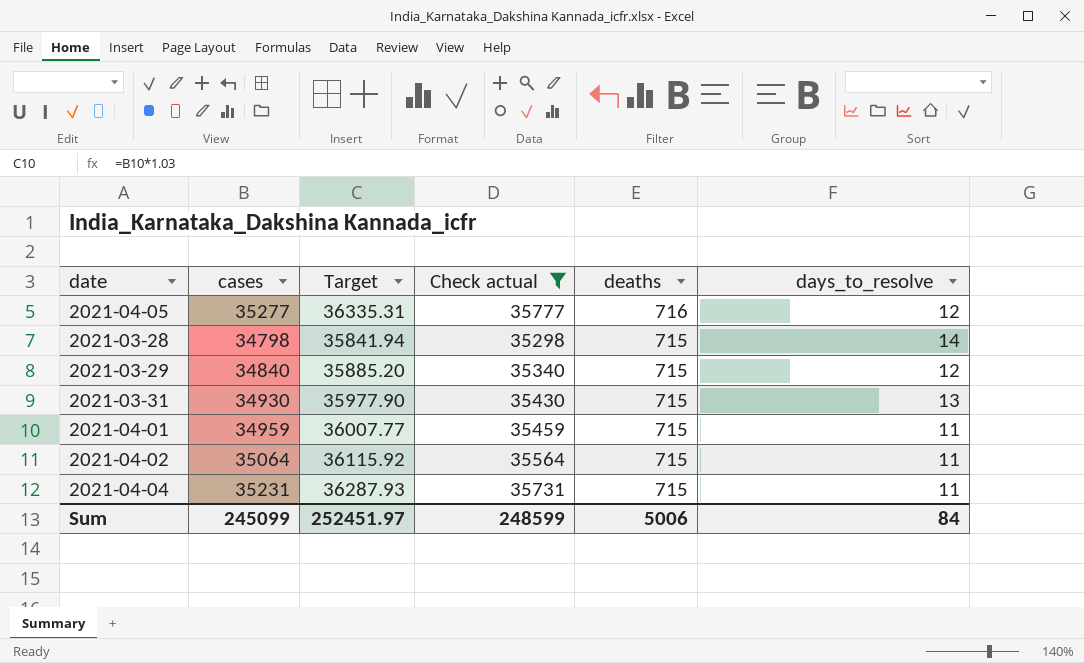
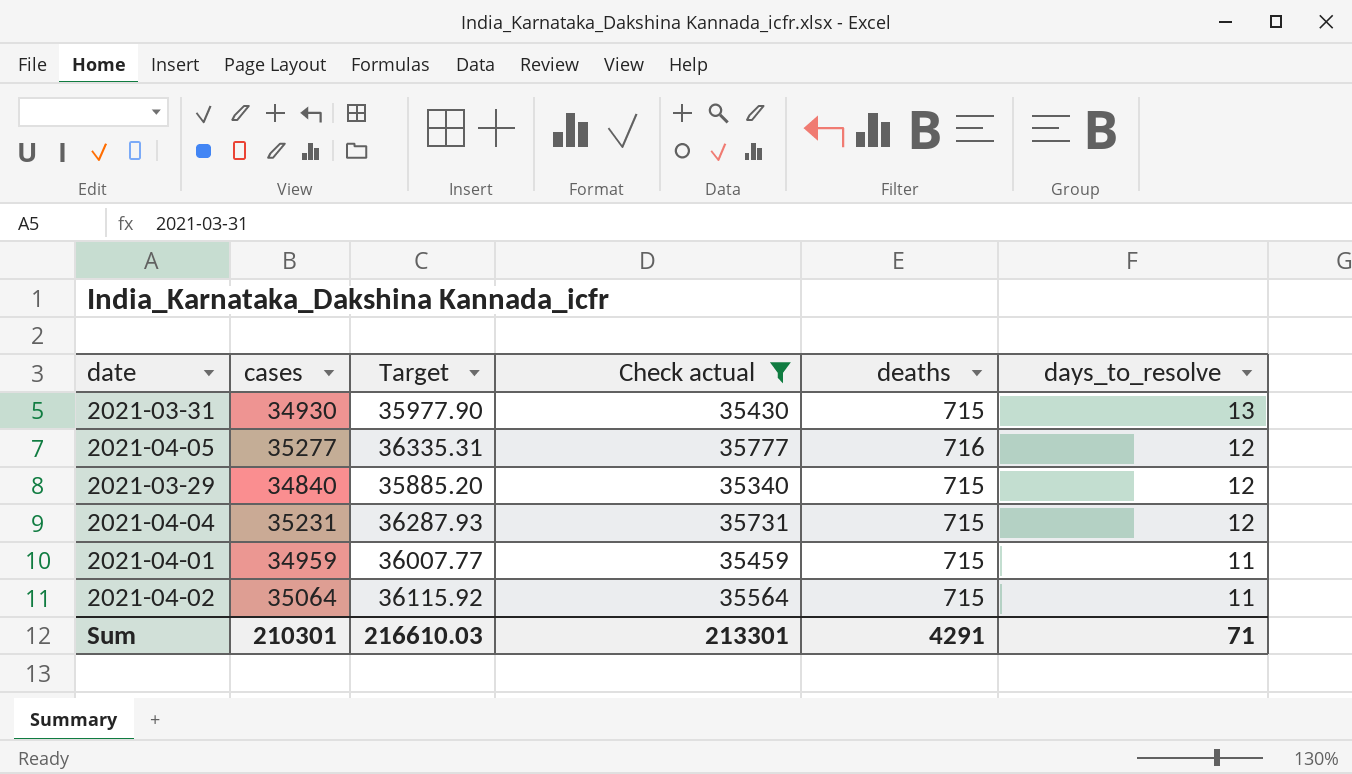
row order: deaths descending -> days_to_resolve descending
row 2021-03-28: 34798 | 35841.94 | 35298 | 715 | 14 -> none
2021-04-04 | days_to_resolve: 11 -> 12
Sum | cases: 245099 -> 210301
Sum | Target: 252451.97 -> 216610.03
Sum | Check actual: 248599 -> 213301
Sum | deaths: 5006 -> 4291
Sum | days_to_resolve: 84 -> 71

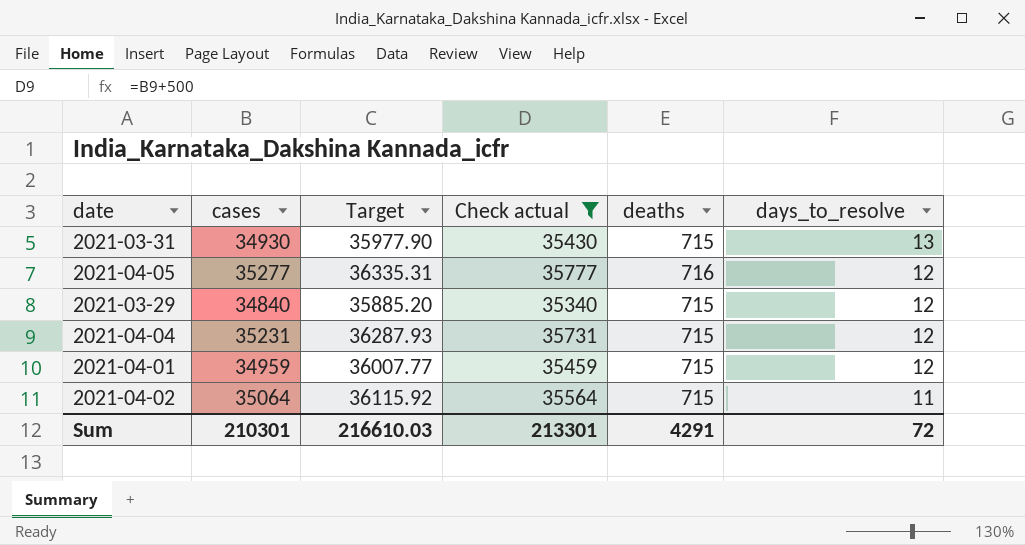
2021-04-01 | days_to_resolve: 11 -> 12
Sum | days_to_resolve: 71 -> 72

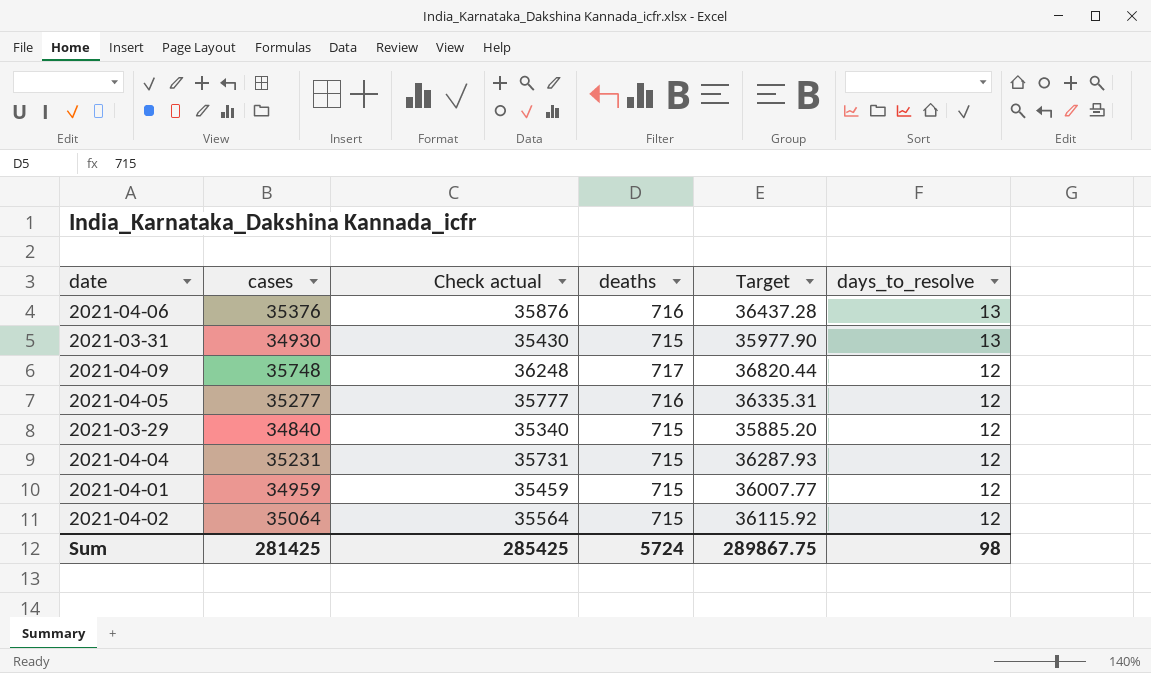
filter: Check actual <= 35777 -> none
column Target | position: 3 -> 5
2021-04-02 | days_to_resolve: 11 -> 12
Sum | cases: 210301 -> 281425
Sum | Check actual: 213301 -> 285425
Sum | deaths: 4291 -> 5724
Sum | Target: 216610.03 -> 289867.75
Sum | days_to_resolve: 72 -> 98

